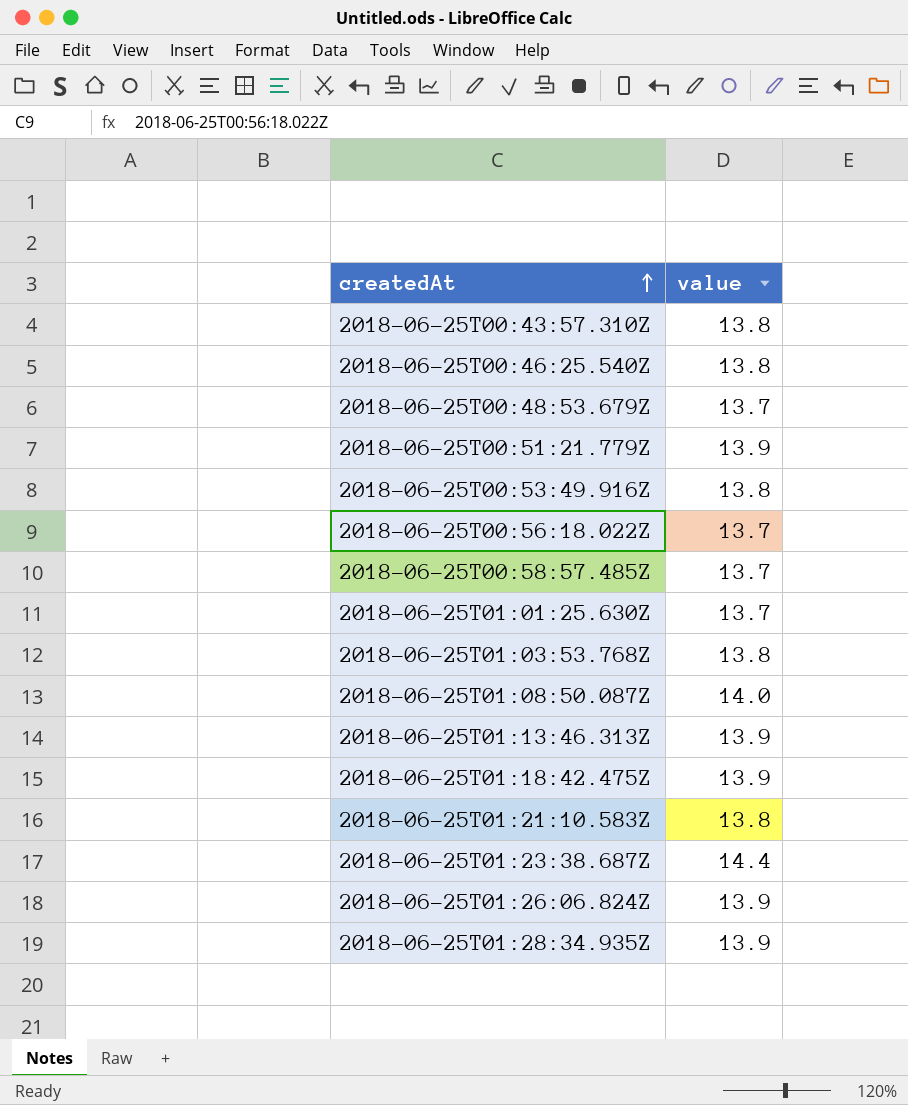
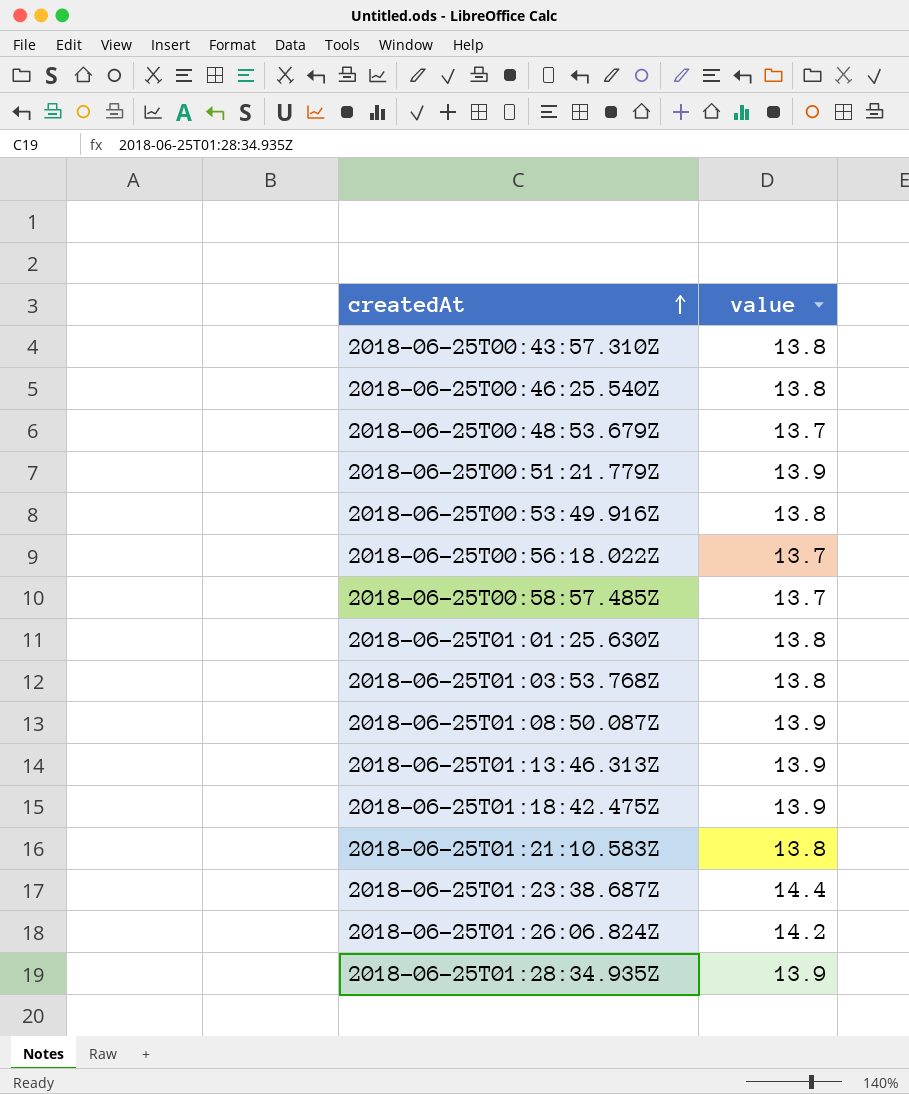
2018-06-25T01:01:25.630Z | value: 13.7 -> 13.8
2018-06-25T01:08:50.087Z | value: 14.0 -> 13.9
2018-06-25T01:26:06.824Z | value: 13.9 -> 14.2

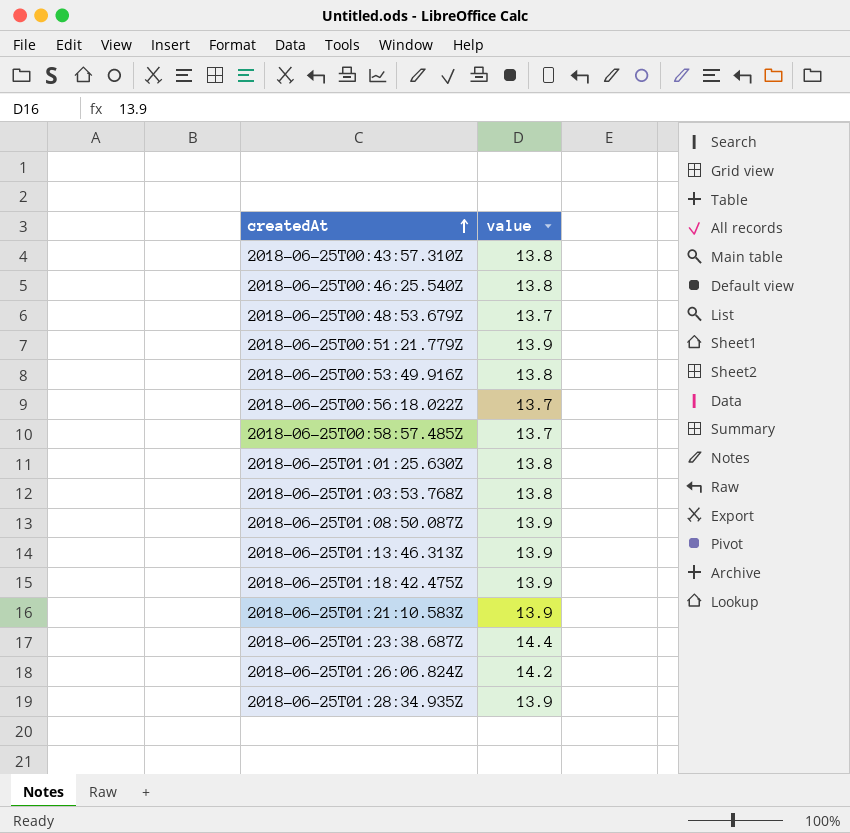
2018-06-25T01:21:10.583Z | value: 13.8 -> 13.9

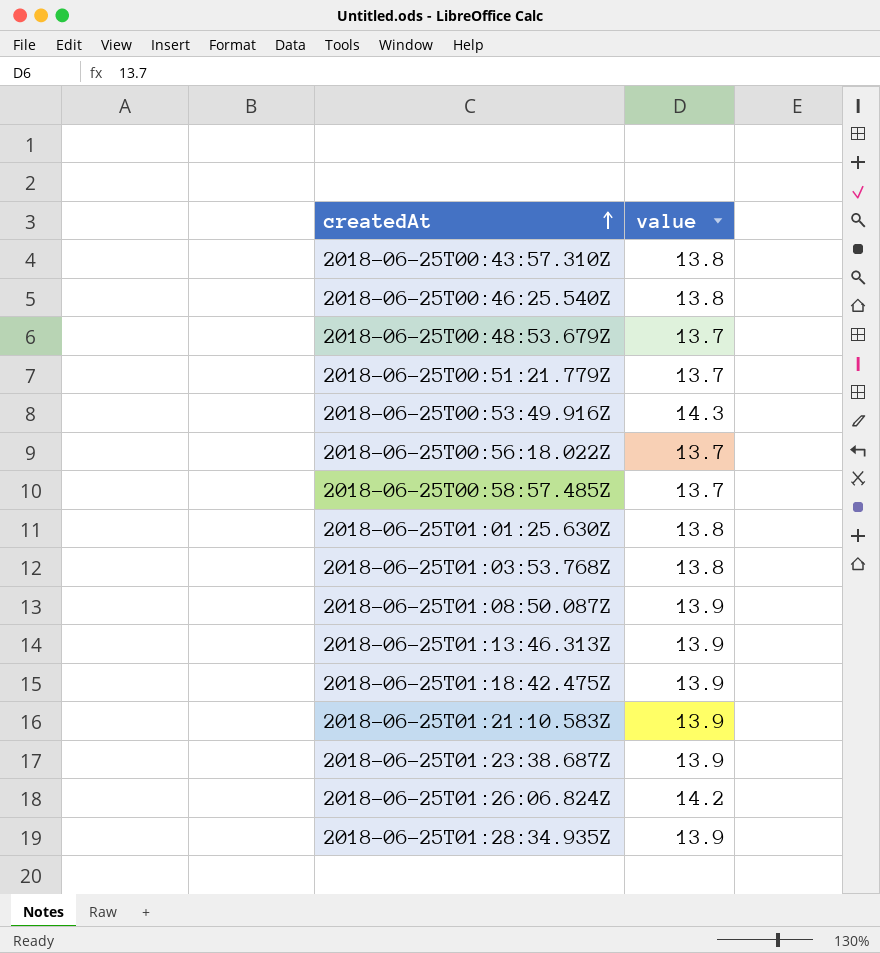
2018-06-25T00:51:21.779Z | value: 13.9 -> 13.7
2018-06-25T00:53:49.916Z | value: 13.8 -> 14.3
2018-06-25T01:23:38.687Z | value: 14.4 -> 13.9

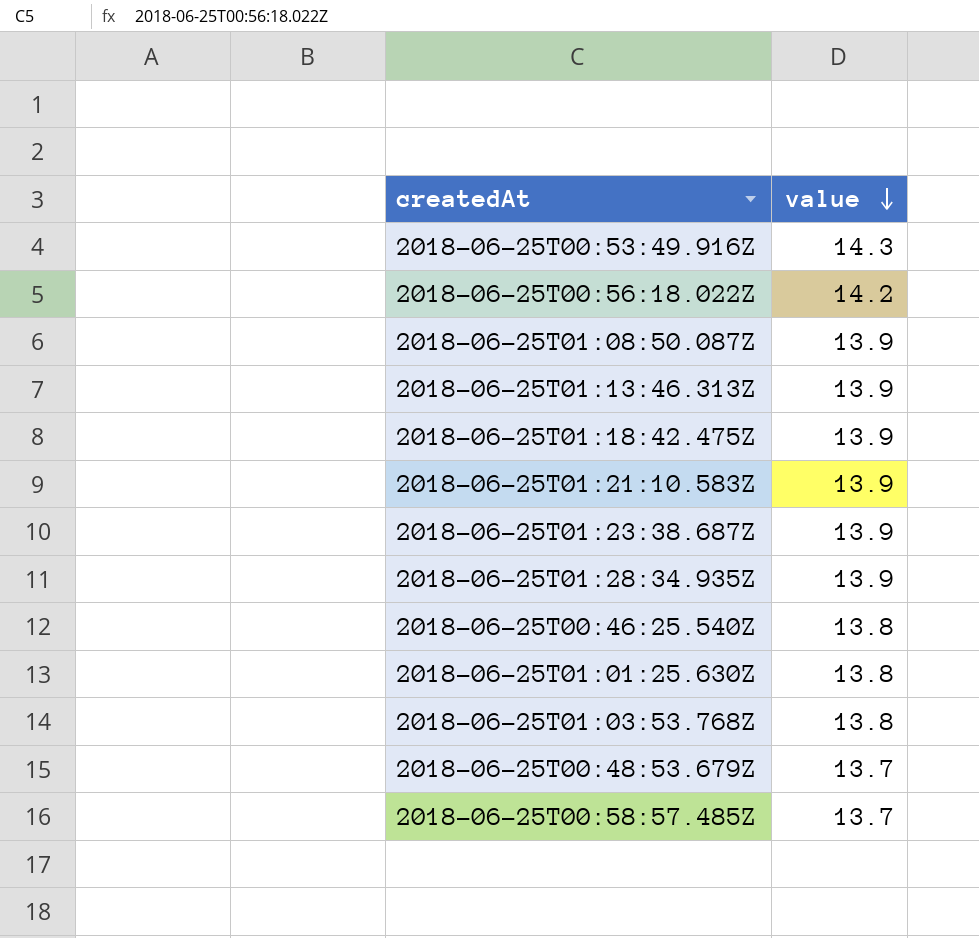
row order: createdAt ascending -> value descending
row 2018-06-25T00:43:57.310Z: 13.8 -> none
row 2018-06-25T00:51:21.779Z: 13.7 -> none
row 2018-06-25T01:26:06.824Z: 14.2 -> none
2018-06-25T00:56:18.022Z | value: 13.7 -> 14.2

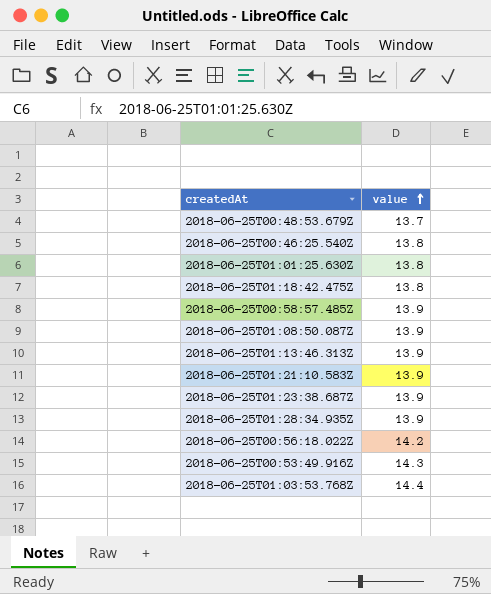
row order: value descending -> value ascending
2018-06-25T01:18:42.475Z | value: 13.9 -> 13.8
2018-06-25T00:58:57.485Z | value: 13.7 -> 13.9
2018-06-25T01:03:53.768Z | value: 13.8 -> 14.4

